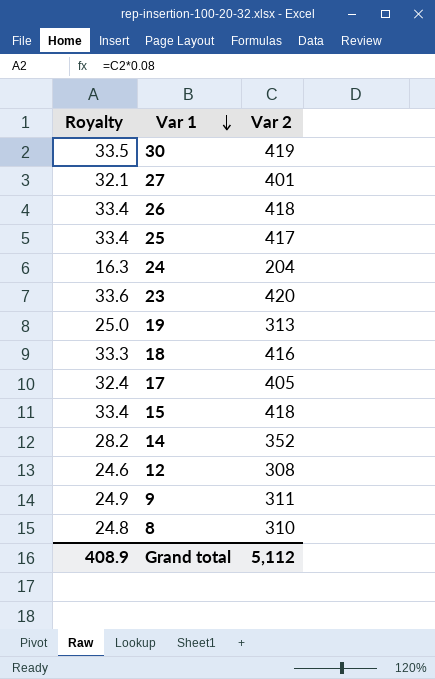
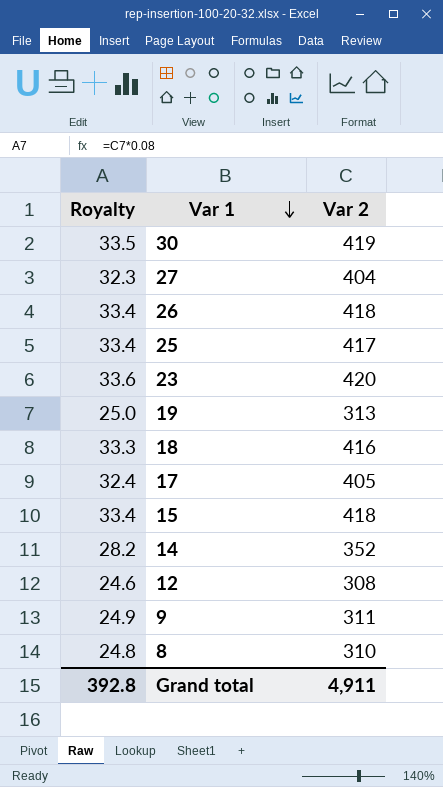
row 24: 16.3 | 204 -> none
27 | Royalty: 32.1 -> 32.3
27 | Var 2: 401 -> 404
Grand total | Royalty: 408.9 -> 392.8
Grand total | Var 2: 5,112 -> 4,911

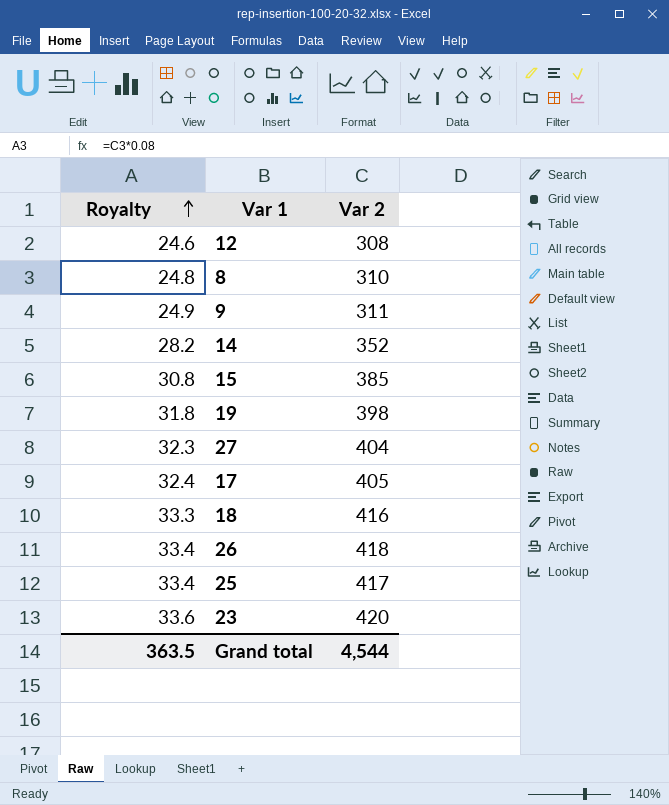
row order: Var 1 descending -> Royalty ascending
row 30: 33.5 | 419 -> none
15 | Royalty: 33.4 -> 30.8
15 | Var 2: 418 -> 385
19 | Royalty: 25.0 -> 31.8
19 | Var 2: 313 -> 398
Grand total | Royalty: 392.8 -> 363.5
Grand total | Var 2: 4,911 -> 4,544

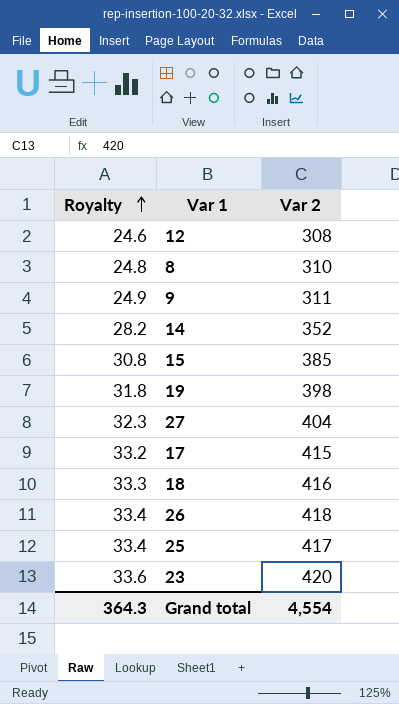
17 | Royalty: 32.4 -> 33.2
17 | Var 2: 405 -> 415
Grand total | Royalty: 363.5 -> 364.3
Grand total | Var 2: 4,544 -> 4,554

